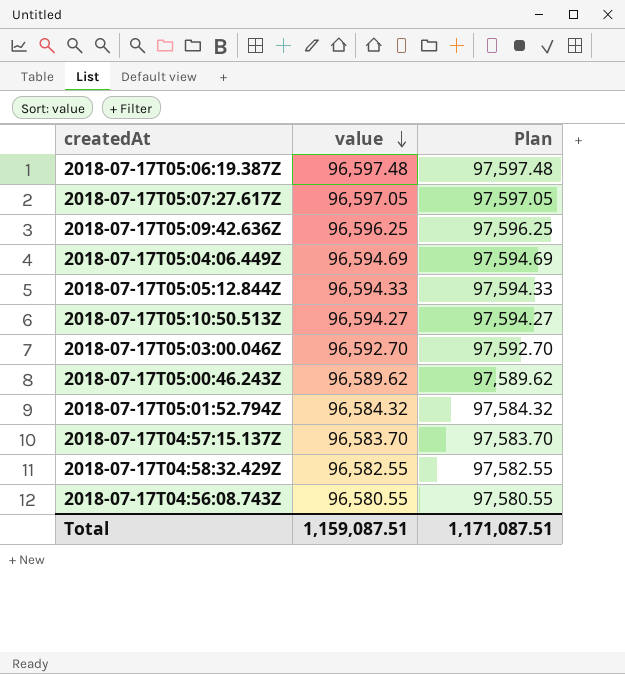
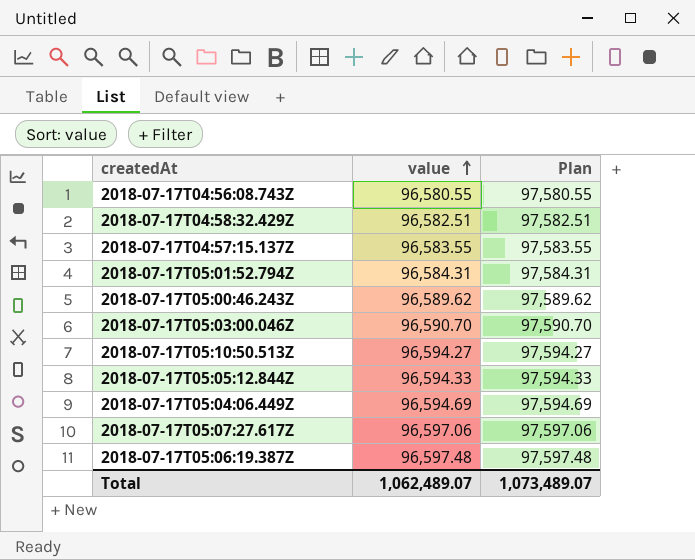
row order: value descending -> value ascending
row 2018-07-17T05:09:42.636Z: 96,596.25 | 97,596.25 -> none
2018-07-17T04:58:32.429Z | value: 96,582.55 -> 96,582.51
2018-07-17T04:58:32.429Z | Plan: 97,582.55 -> 97,582.51
2018-07-17T04:57:15.137Z | value: 96,583.70 -> 96,583.55
2018-07-17T04:57:15.137Z | Plan: 97,583.70 -> 97,583.55
2018-07-17T05:01:52.794Z | value: 96,584.32 -> 96,584.31
2018-07-17T05:01:52.794Z | Plan: 97,584.32 -> 97,584.31
2018-07-17T05:03:00.046Z | value: 96,592.70 -> 96,590.70
2018-07-17T05:03:00.046Z | Plan: 97,592.70 -> 97,590.70
2018-07-17T05:07:27.617Z | value: 96,597.05 -> 96,597.06
2018-07-17T05:07:27.617Z | Plan: 97,597.05 -> 97,597.06
Total | value: 1,159,087.51 -> 1,062,489.07
Total | Plan: 1,171,087.51 -> 1,073,489.07

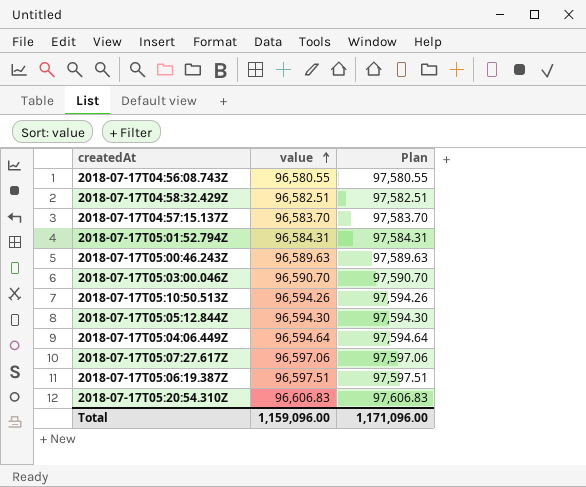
2018-07-17T04:57:15.137Z | value: 96,583.55 -> 96,583.70
2018-07-17T04:57:15.137Z | Plan: 97,583.55 -> 97,583.70
2018-07-17T05:00:46.243Z | value: 96,589.62 -> 96,589.63
2018-07-17T05:00:46.243Z | Plan: 97,589.62 -> 97,589.63
2018-07-17T05:10:50.513Z | value: 96,594.27 -> 96,594.26
2018-07-17T05:10:50.513Z | Plan: 97,594.27 -> 97,594.26
2018-07-17T05:05:12.844Z | value: 96,594.33 -> 96,594.30
2018-07-17T05:05:12.844Z | Plan: 97,594.33 -> 97,594.30
2018-07-17T05:04:06.449Z | value: 96,594.69 -> 96,594.64
2018-07-17T05:04:06.449Z | Plan: 97,594.69 -> 97,594.64
2018-07-17T05:06:19.387Z | value: 96,597.48 -> 96,597.51
2018-07-17T05:06:19.387Z | Plan: 97,597.48 -> 97,597.51
row 2018-07-17T05:20:54.310Z: none -> 96,606.83 | 97,606.83
Total | value: 1,062,489.07 -> 1,159,096.00
Total | Plan: 1,073,489.07 -> 1,171,096.00

